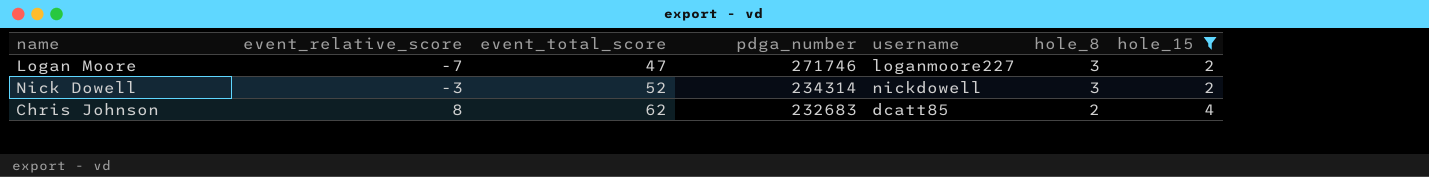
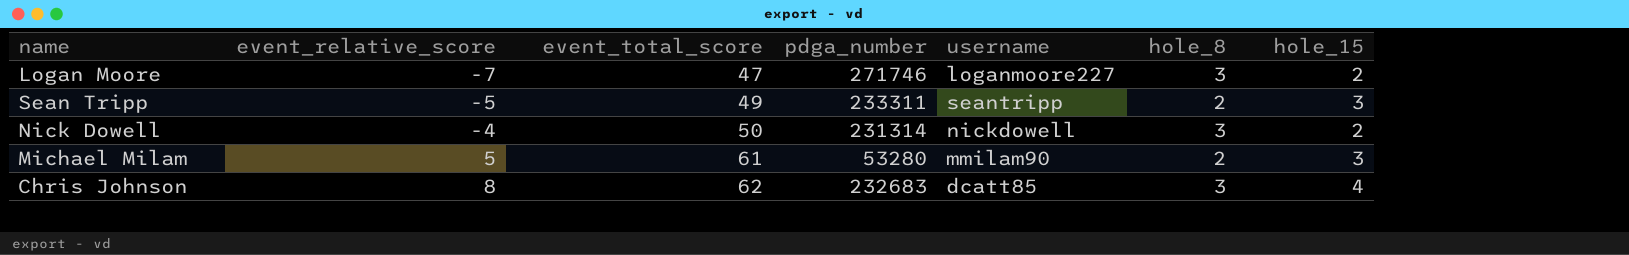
filter: hole_15 != 3 -> none
Nick Dowell | event_relative_score: -3 -> -4
Nick Dowell | event_total_score: 52 -> 50
Nick Dowell | pdga_number: 234314 -> 231314
Chris Johnson | hole_8: 2 -> 3

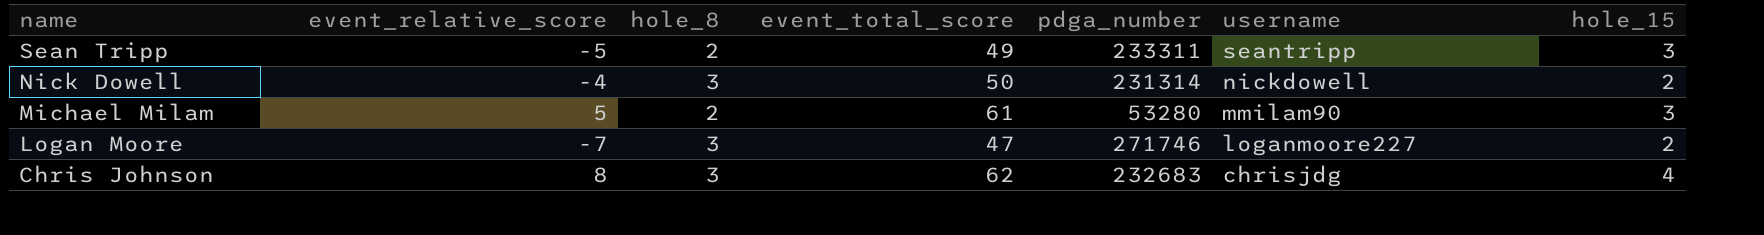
row order: event_relative_score ascending -> name descending
column hole_8 | position: 6 -> 3
Chris Johnson | username: dcatt85 -> chrisjdg

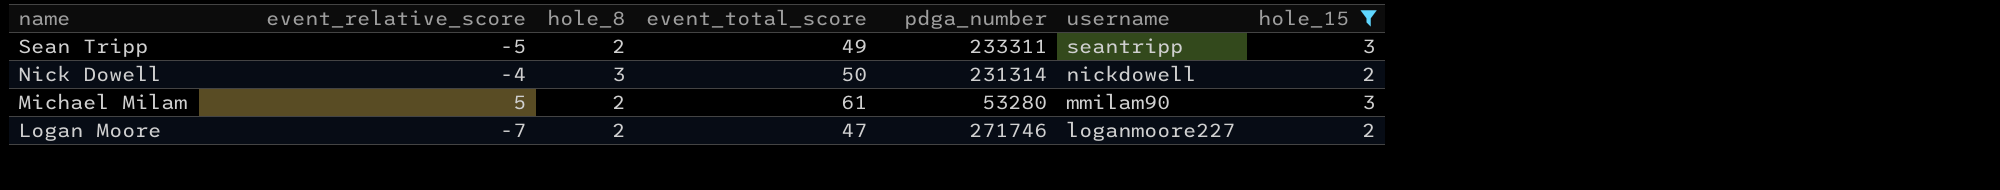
filter: none -> hole_15 != 4
Logan Moore | hole_8: 3 -> 2

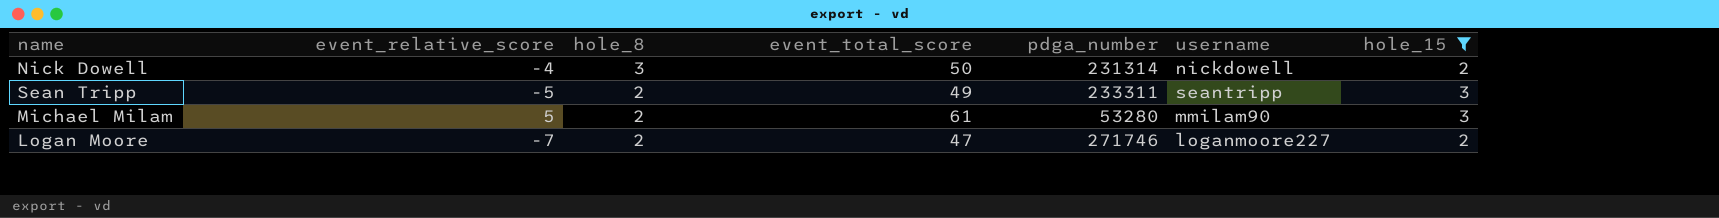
row order: name descending -> hole_8 descending

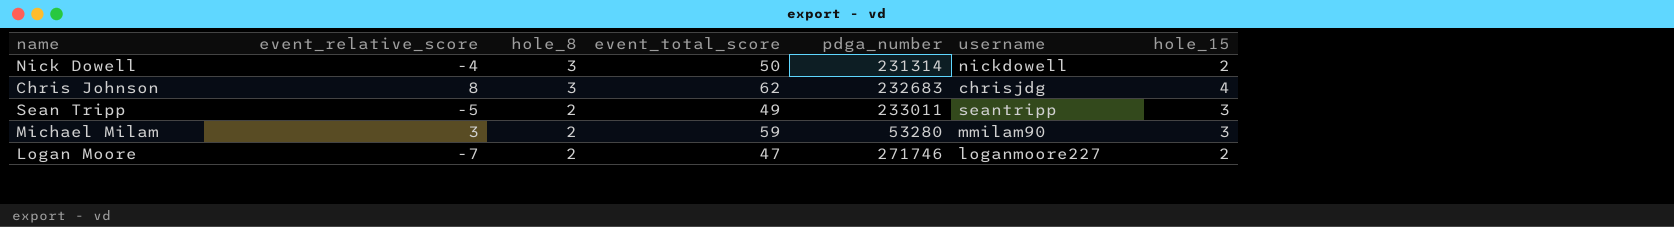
filter: hole_15 != 4 -> none
Sean Tripp | pdga_number: 233311 -> 233011
Michael Milam | event_relative_score: 5 -> 3
Michael Milam | event_total_score: 61 -> 59

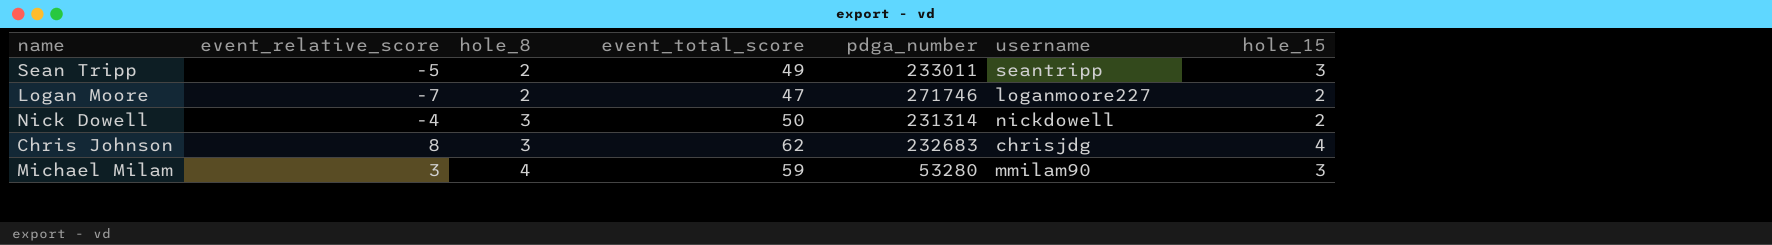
row order: hole_8 descending -> hole_8 ascending
Michael Milam | hole_8: 2 -> 4

